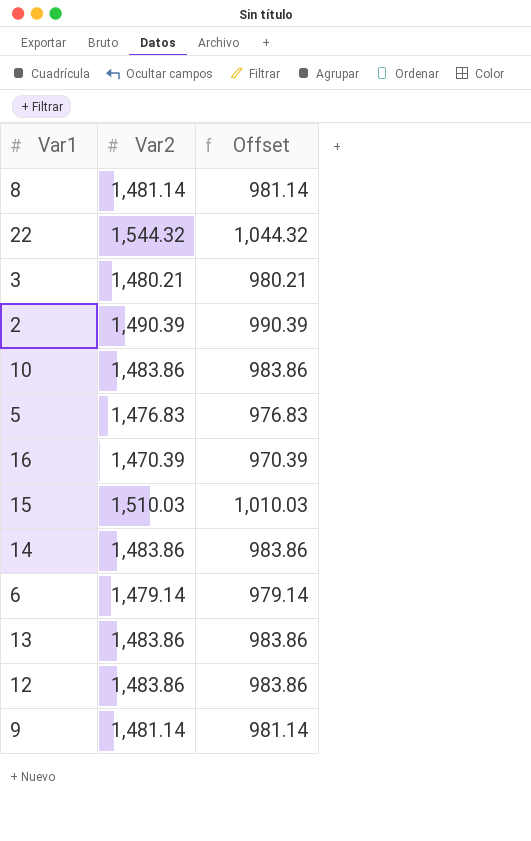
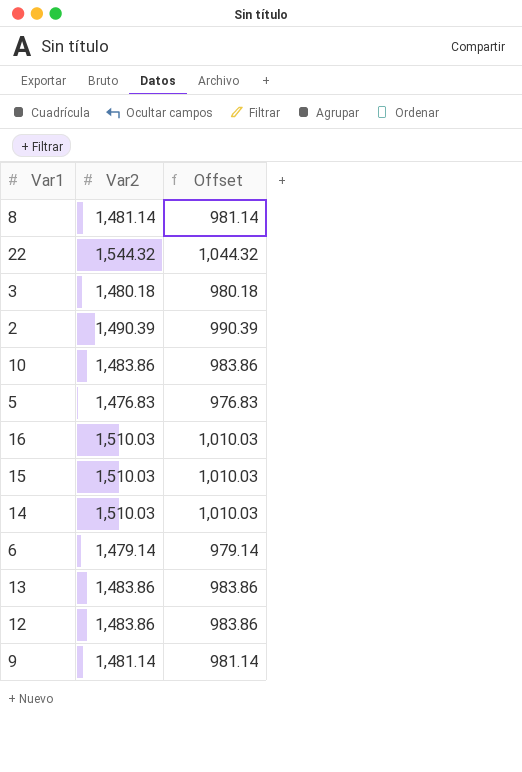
3 | Var2: 1,480.21 -> 1,480.18
3 | Offset: 980.21 -> 980.18
16 | Var2: 1,470.39 -> 1,510.03
16 | Offset: 970.39 -> 1,010.03
14 | Var2: 1,483.86 -> 1,510.03
14 | Offset: 983.86 -> 1,010.03

